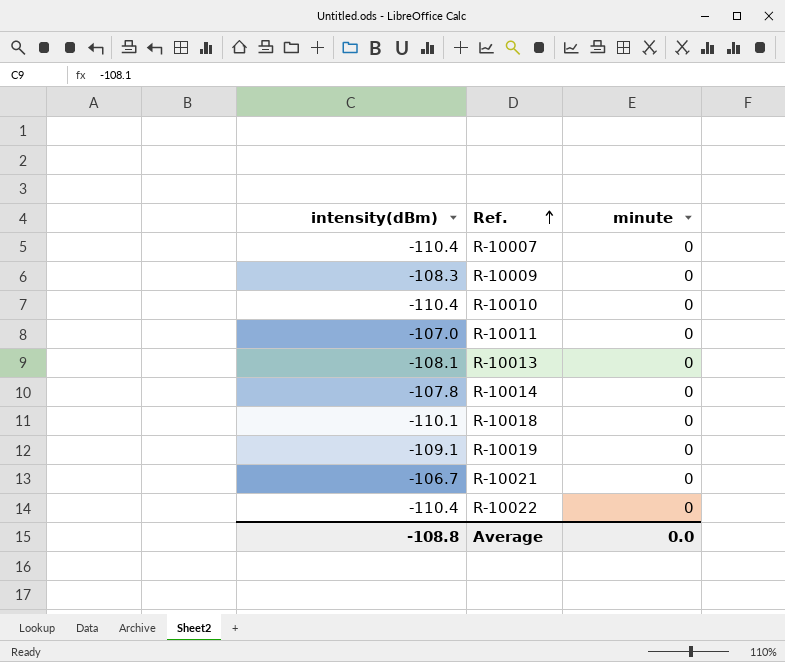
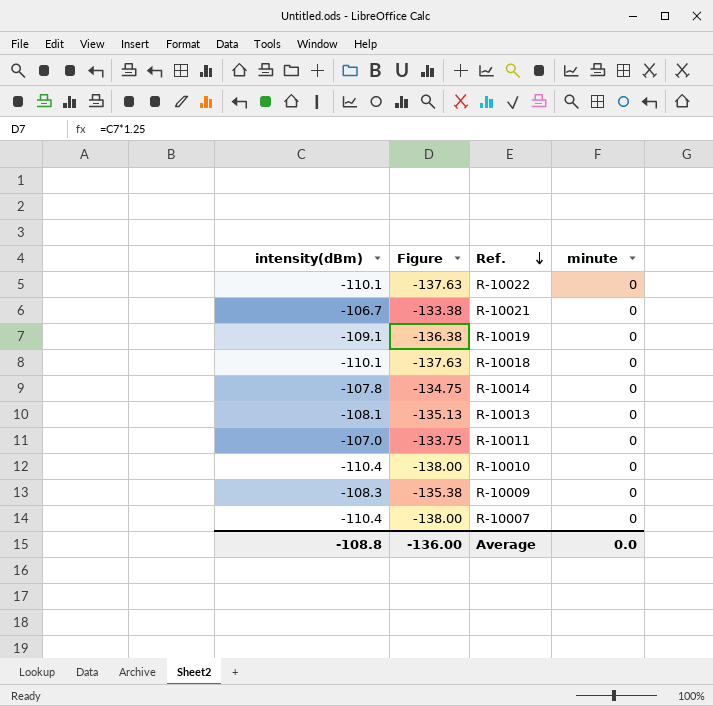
row order: Ref. ascending -> Ref. descending
column Figure | formula: none -> [intensity(dBm)] * 1.25
R-10022 | intensity(dBm): -110.4 -> -110.1

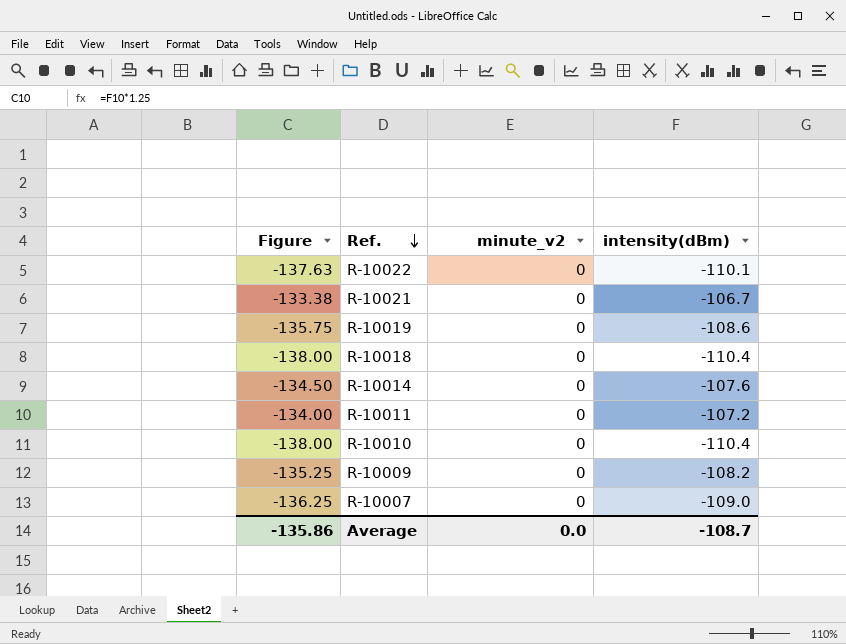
column name: minute -> minute_v2
column intensity(dBm) | position: 1 -> 4
row R-10013: -108.1 | -135.13 | 0 -> none
R-10019 | Figure: -136.38 -> -135.75
R-10019 | intensity(dBm): -109.1 -> -108.6
R-10018 | Figure: -137.63 -> -138.00
R-10018 | intensity(dBm): -110.1 -> -110.4
R-10014 | Figure: -134.75 -> -134.50
R-10014 | intensity(dBm): -107.8 -> -107.6
R-10011 | Figure: -133.75 -> -134.00
R-10011 | intensity(dBm): -107.0 -> -107.2
R-10009 | Figure: -135.38 -> -135.25
R-10009 | intensity(dBm): -108.3 -> -108.2
R-10007 | Figure: -138.00 -> -136.25
R-10007 | intensity(dBm): -110.4 -> -109.0
Average | Figure: -136.00 -> -135.86
Average | intensity(dBm): -108.8 -> -108.7

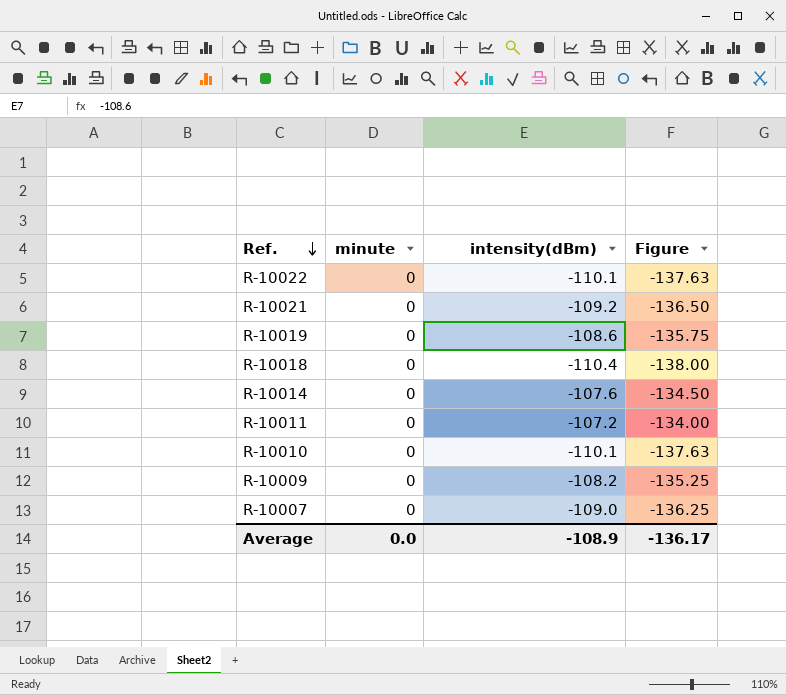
column name: minute_v2 -> minute
column Figure | position: 1 -> 4
R-10021 | intensity(dBm): -106.7 -> -109.2
R-10021 | Figure: -133.38 -> -136.50
R-10010 | intensity(dBm): -110.4 -> -110.1
R-10010 | Figure: -138.00 -> -137.63
Average | intensity(dBm): -108.7 -> -108.9
Average | Figure: -135.86 -> -136.17

